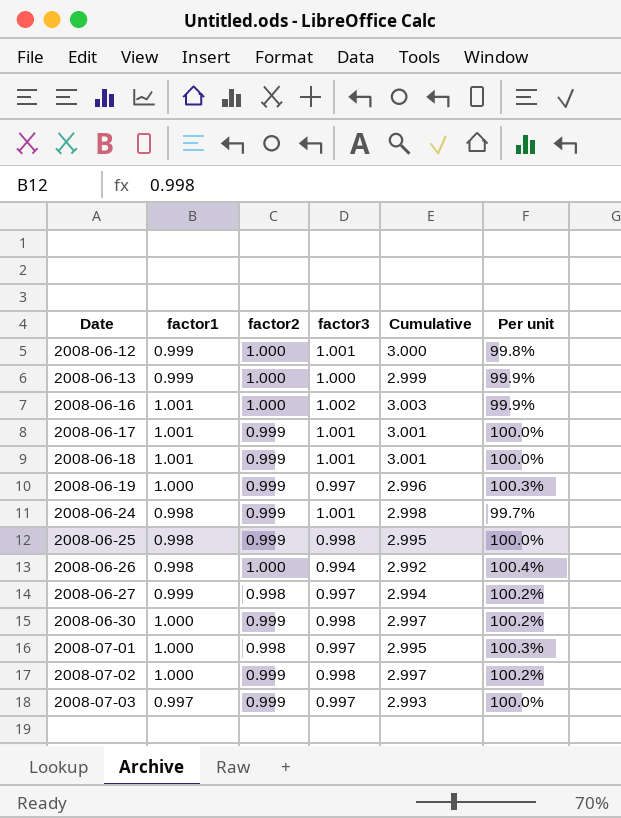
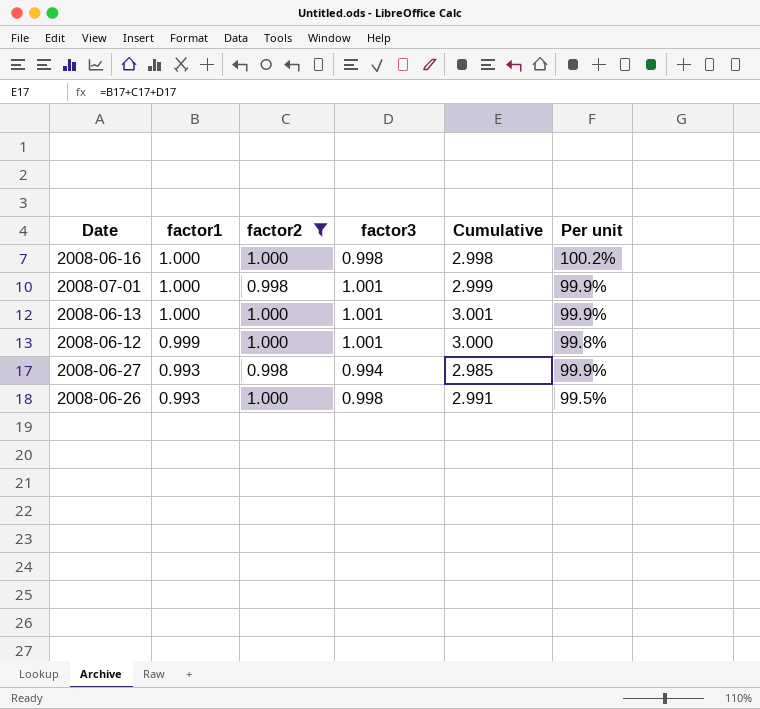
filter: none -> factor2 != 0.999
row order: Date ascending -> factor1 descending
2008-06-16 | factor1: 1.001 -> 1.000
2008-06-16 | factor3: 1.002 -> 0.998
2008-06-16 | Cumulative: 3.003 -> 2.998
2008-06-16 | Per unit: 99.9% -> 100.2%
2008-07-01 | factor3: 0.997 -> 1.001
2008-07-01 | Cumulative: 2.995 -> 2.999
2008-07-01 | Per unit: 100.3% -> 99.9%
2008-06-13 | factor1: 0.999 -> 1.000
2008-06-13 | factor3: 1.000 -> 1.001
2008-06-13 | Cumulative: 2.999 -> 3.001
2008-06-27 | factor1: 0.999 -> 0.993
2008-06-27 | factor3: 0.997 -> 0.994
2008-06-27 | Cumulative: 2.994 -> 2.985
2008-06-27 | Per unit: 100.2% -> 99.9%
2008-06-26 | factor1: 0.998 -> 0.993
2008-06-26 | factor3: 0.994 -> 0.998
2008-06-26 | Cumulative: 2.992 -> 2.991
2008-06-26 | Per unit: 100.4% -> 99.5%

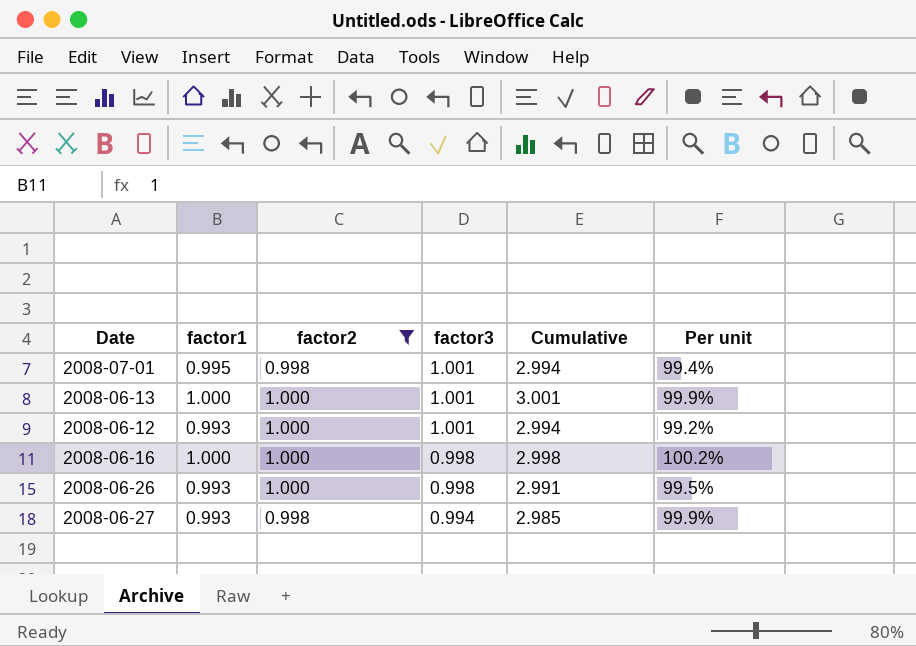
row order: factor1 descending -> factor3 descending
2008-07-01 | factor1: 1.000 -> 0.995
2008-07-01 | Cumulative: 2.999 -> 2.994
2008-07-01 | Per unit: 99.9% -> 99.4%
2008-06-12 | factor1: 0.999 -> 0.993
2008-06-12 | Cumulative: 3.000 -> 2.994
2008-06-12 | Per unit: 99.8% -> 99.2%

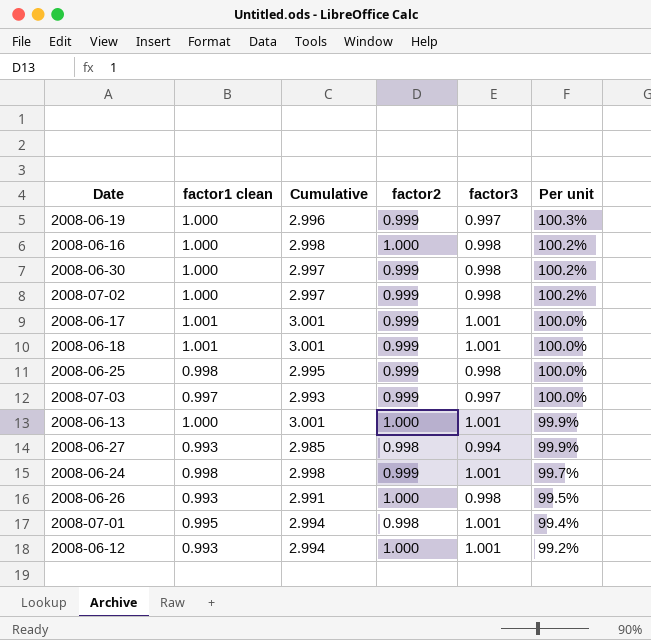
filter: factor2 != 0.999 -> none
row order: factor3 descending -> Per unit descending
column name: factor1 -> factor1 clean
column Cumulative | position: 5 -> 3

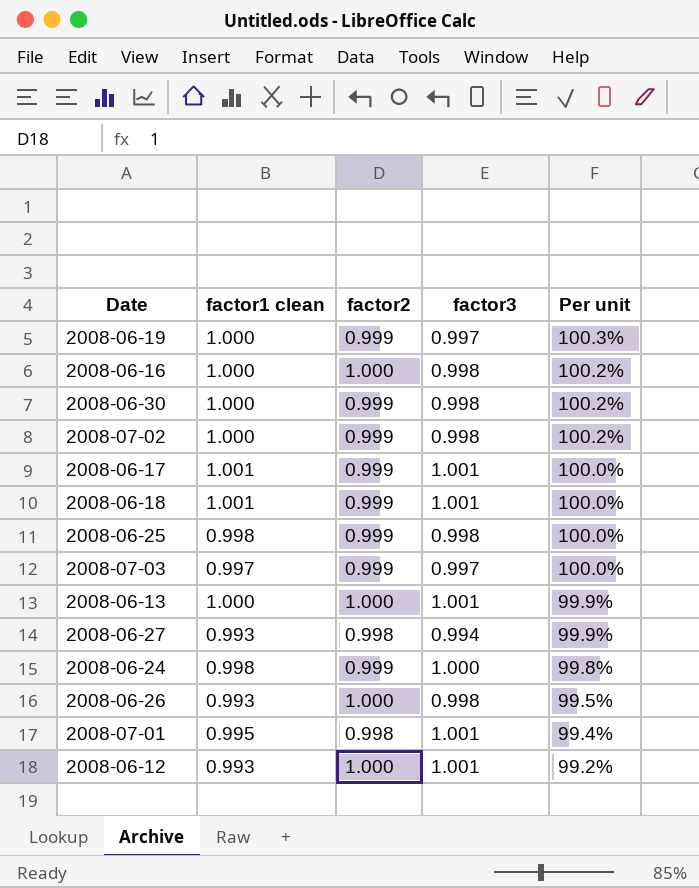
column Cumulative | formula: [factor1 clean] + [factor2] + [factor3] -> none
2008-06-24 | factor3: 1.001 -> 1.000
2008-06-24 | Per unit: 99.7% -> 99.8%

